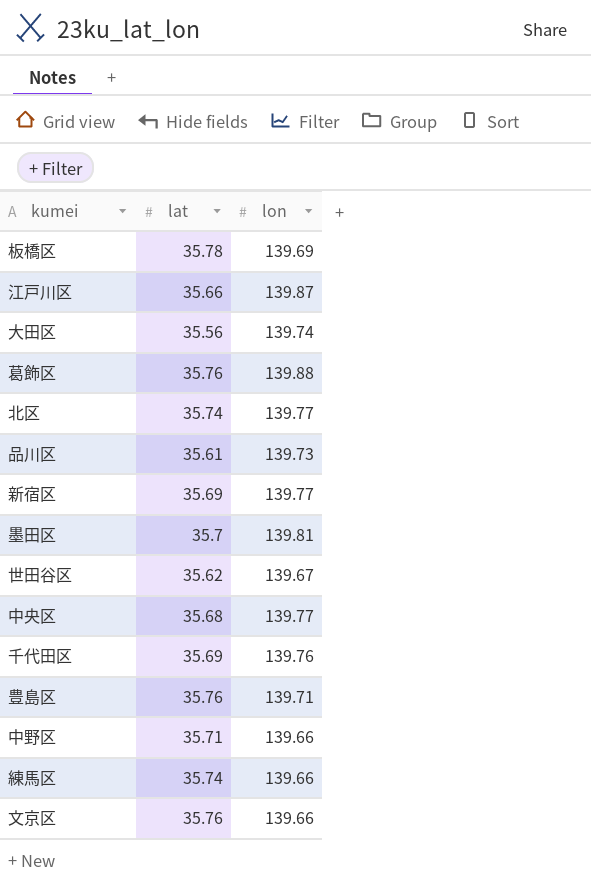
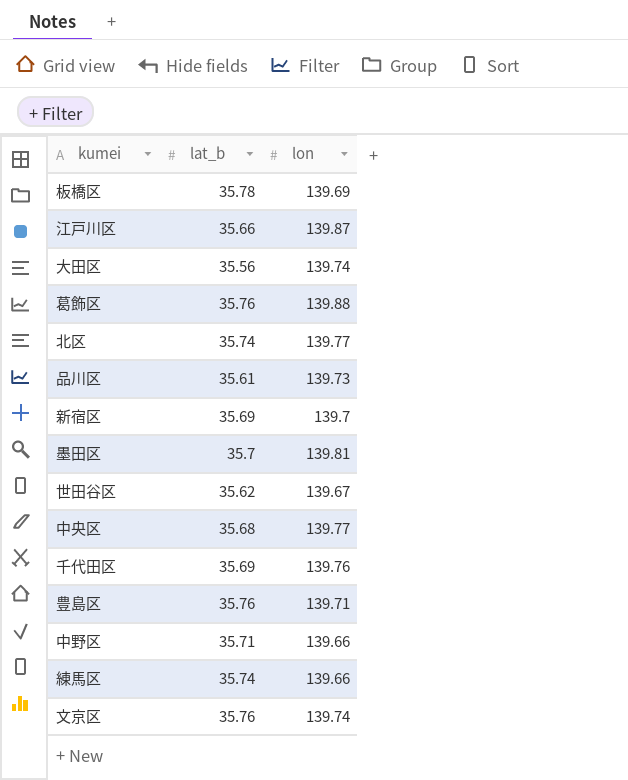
column name: lat -> lat_b
新宿区 | lon: 139.77 -> 139.7
文京区 | lon: 139.66 -> 139.74

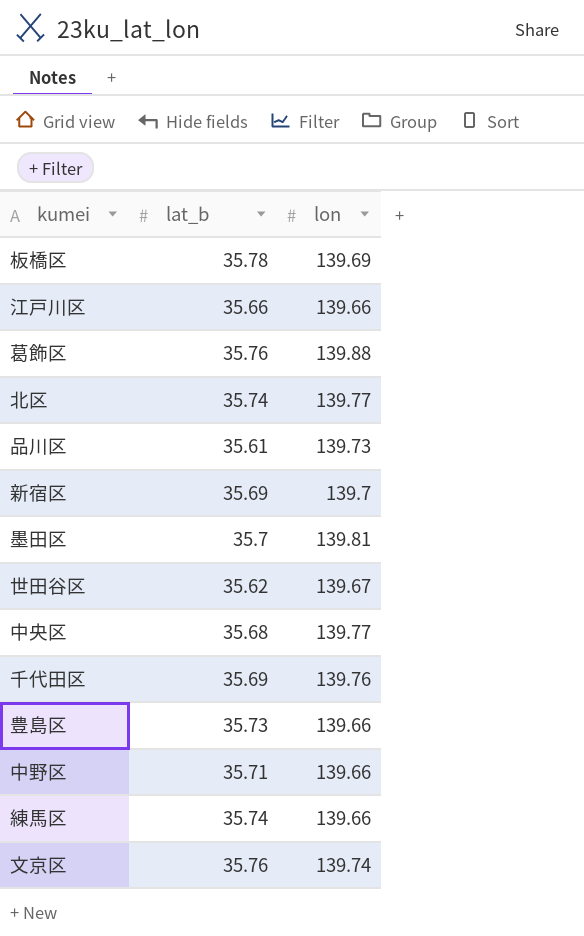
row 大田区: 35.56 | 139.74 -> none
江戸川区 | lon: 139.87 -> 139.66
豊島区 | lat_b: 35.76 -> 35.73
豊島区 | lon: 139.71 -> 139.66

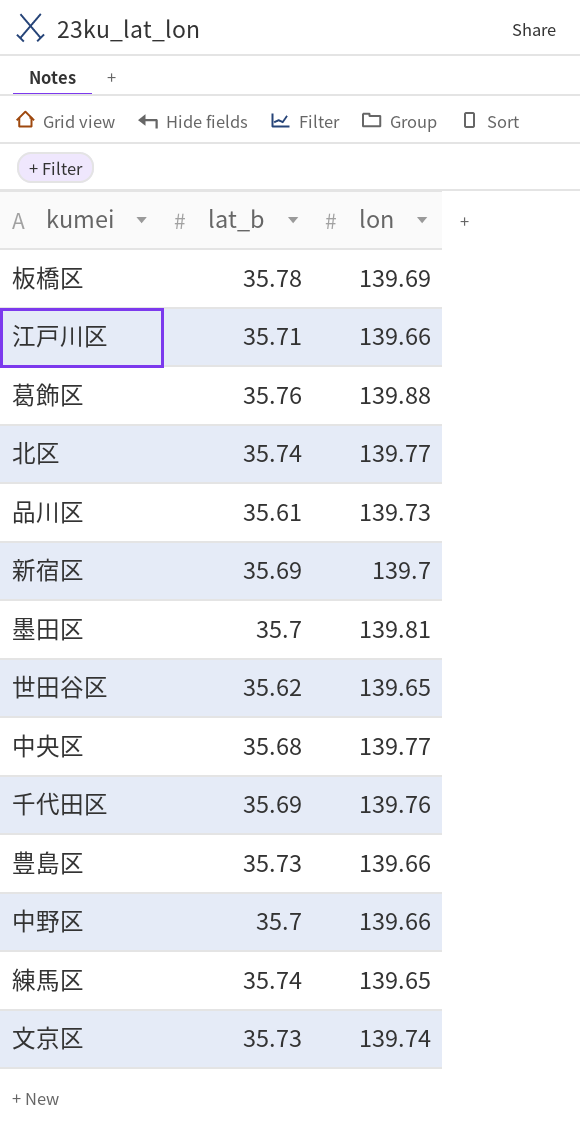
江戸川区 | lat_b: 35.66 -> 35.71
世田谷区 | lon: 139.67 -> 139.65
中野区 | lat_b: 35.71 -> 35.7
練馬区 | lon: 139.66 -> 139.65
文京区 | lat_b: 35.76 -> 35.73

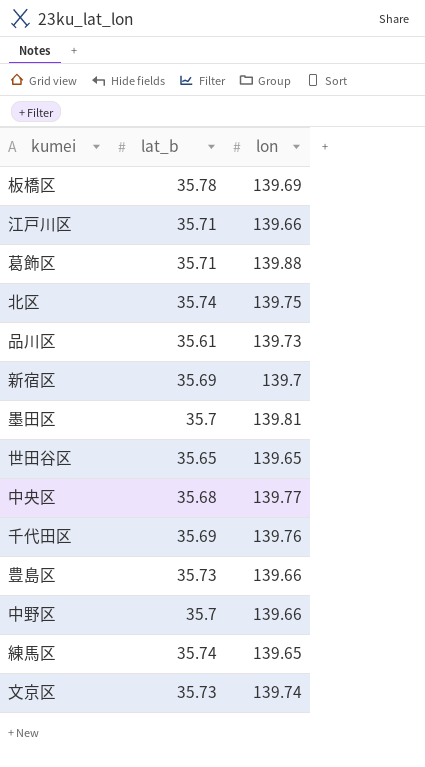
葛飾区 | lat_b: 35.76 -> 35.71
北区 | lon: 139.77 -> 139.75
世田谷区 | lat_b: 35.62 -> 35.65

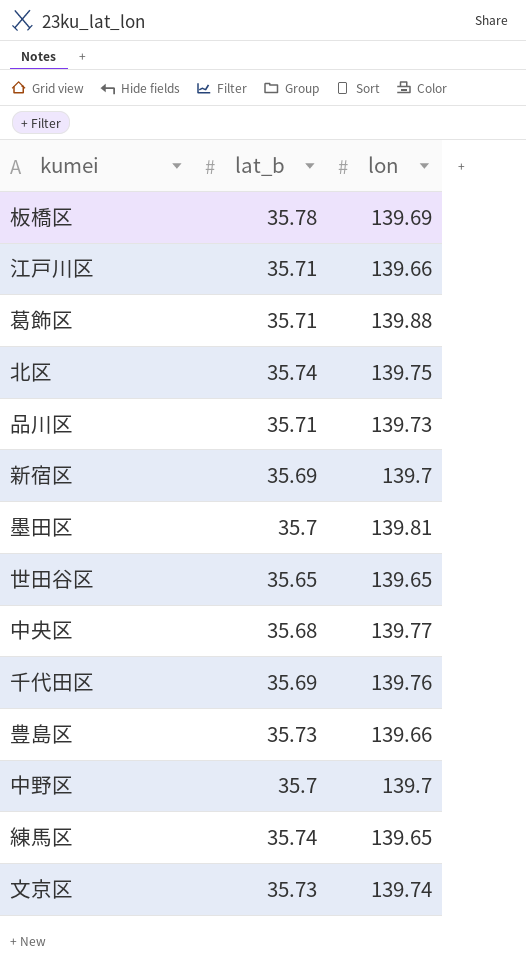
品川区 | lat_b: 35.61 -> 35.71
中野区 | lon: 139.66 -> 139.7

